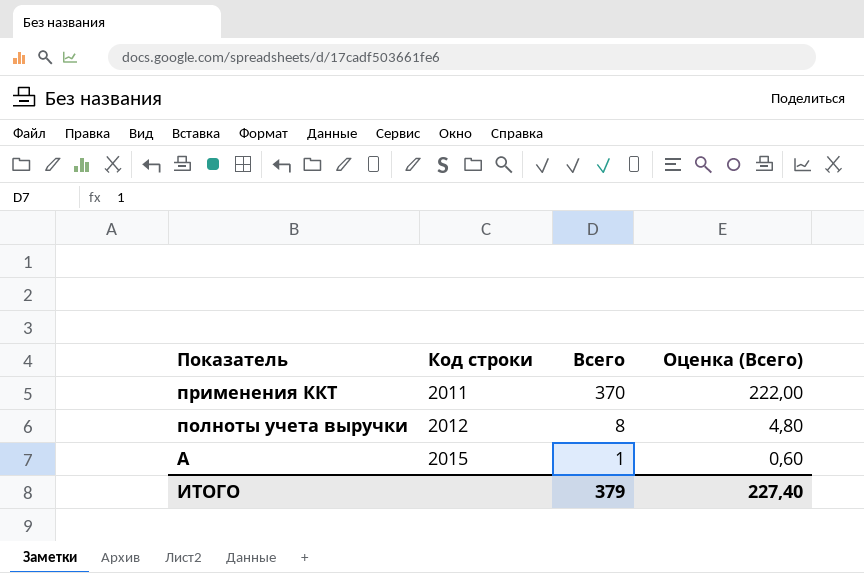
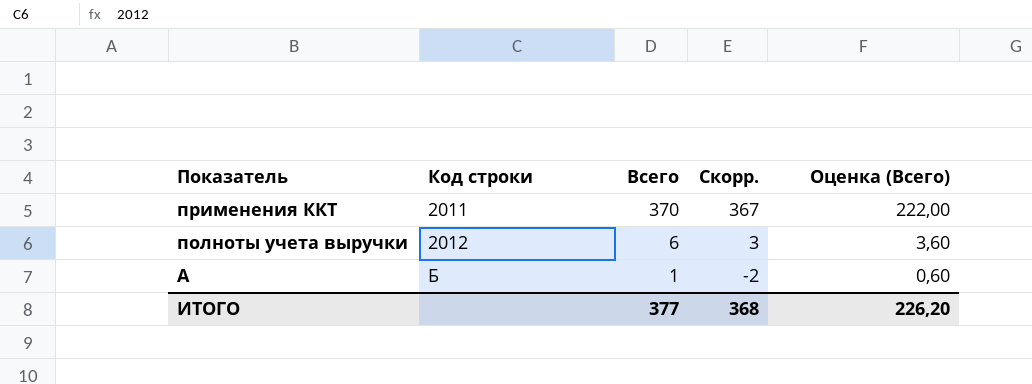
column Скорр. | formula: none -> [Всего] - 3
полноты учета выручки | Всего: 8 -> 6
полноты учета выручки | Оценка (Всего): 4,80 -> 3,60
А | Код строки: 2015 -> Б
ИТОГО | Всего: 379 -> 377
ИТОГО | Оценка (Всего): 227,40 -> 226,20

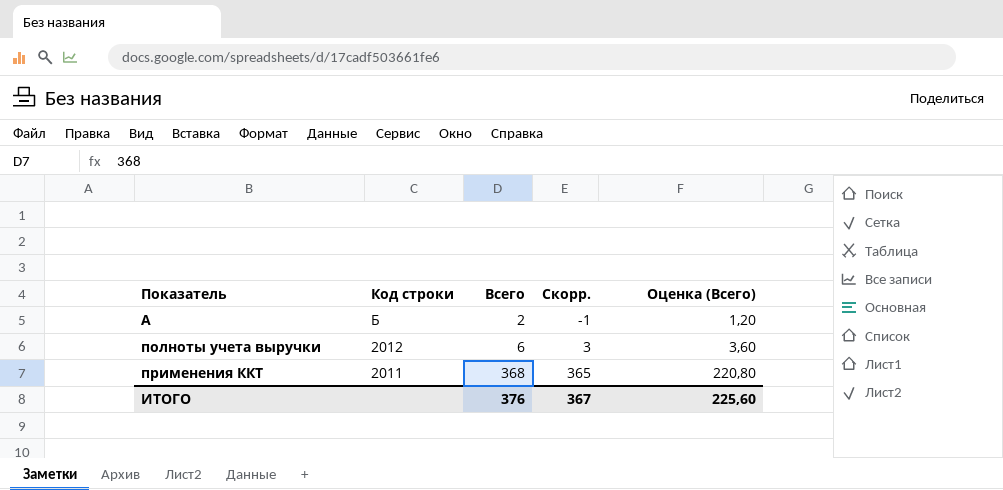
row order: Показатель descending -> Показатель ascending
А | Всего: 1 -> 2
А | Скорр.: -2 -> -1
А | Оценка (Всего): 0,60 -> 1,20
применения ККТ | Всего: 370 -> 368
применения ККТ | Скорр.: 367 -> 365
применения ККТ | Оценка (Всего): 222,00 -> 220,80
ИТОГО | Всего: 377 -> 376
ИТОГО | Скорр.: 368 -> 367
ИТОГО | Оценка (Всего): 226,20 -> 225,60

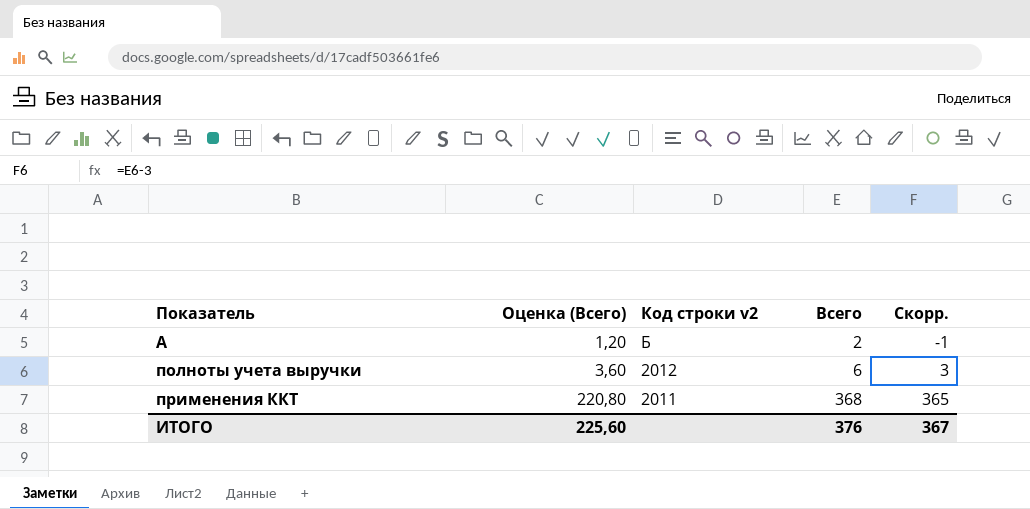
column Оценка (Всего) | position: 5 -> 2
column name: Код строки -> Код строки v2

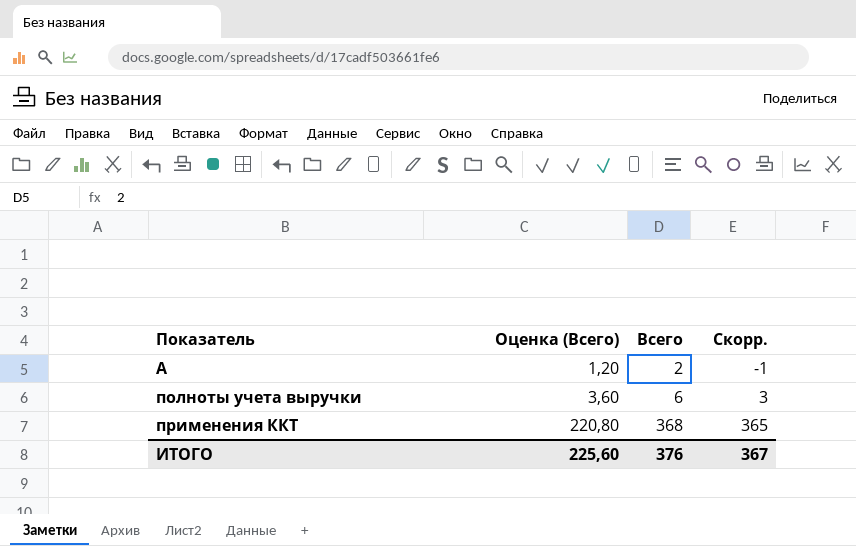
column Код строки v2 | position: 3 -> none

